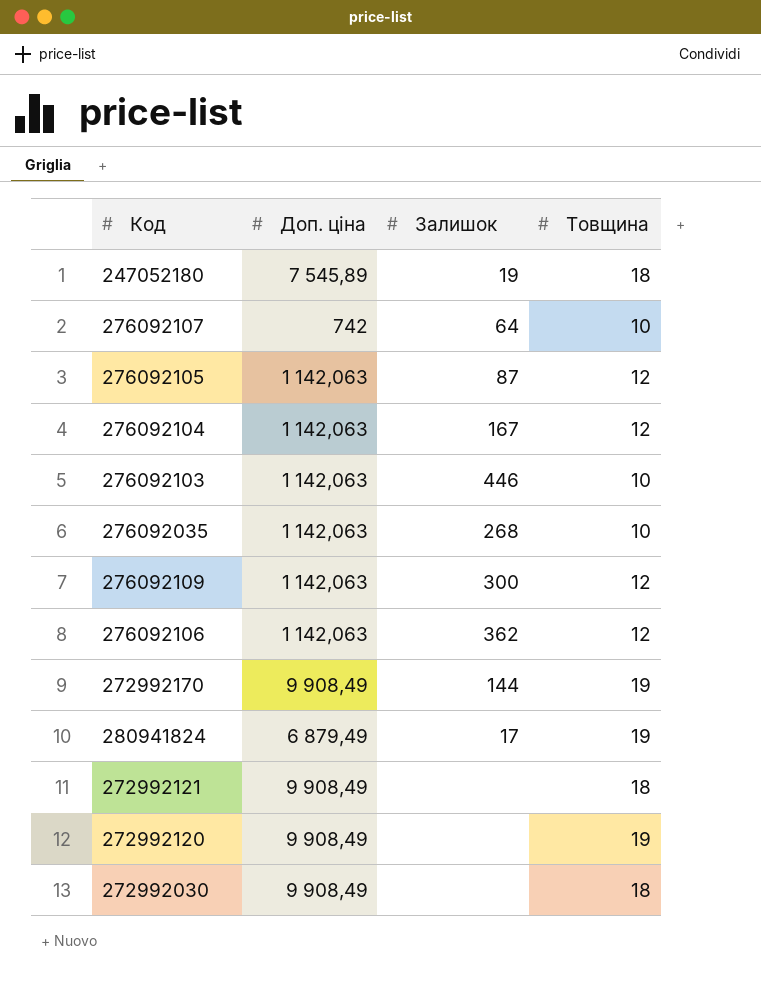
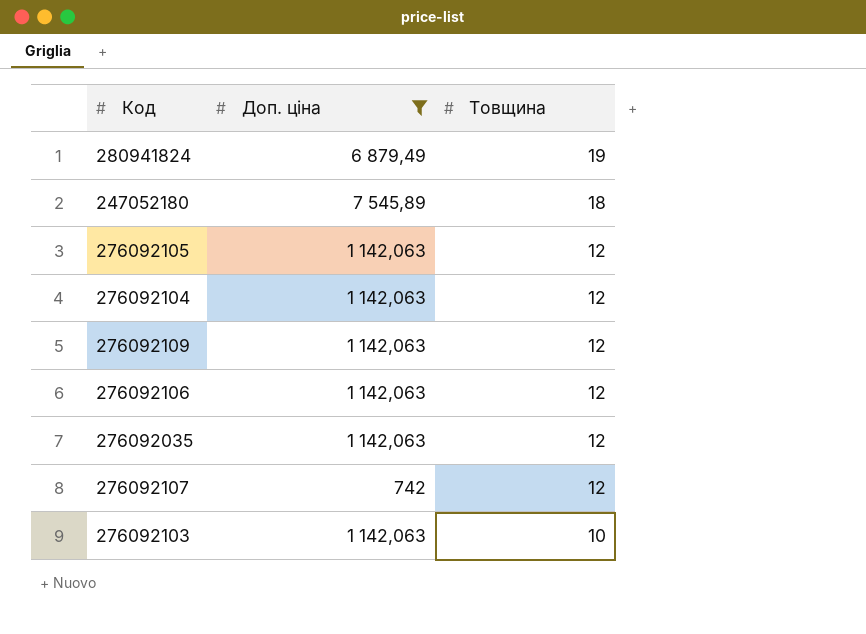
filter: none -> Доп. ціна != 9 908,49
row order: none -> Товщина descending
column Залишок | position: 3 -> none
276092035 | Товщина: 10 -> 12
276092107 | Товщина: 10 -> 12

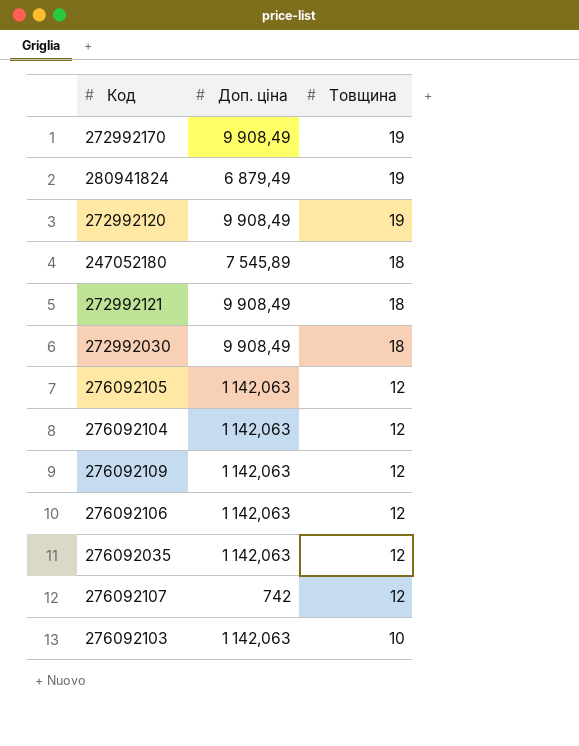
filter: Доп. ціна != 9 908,49 -> none

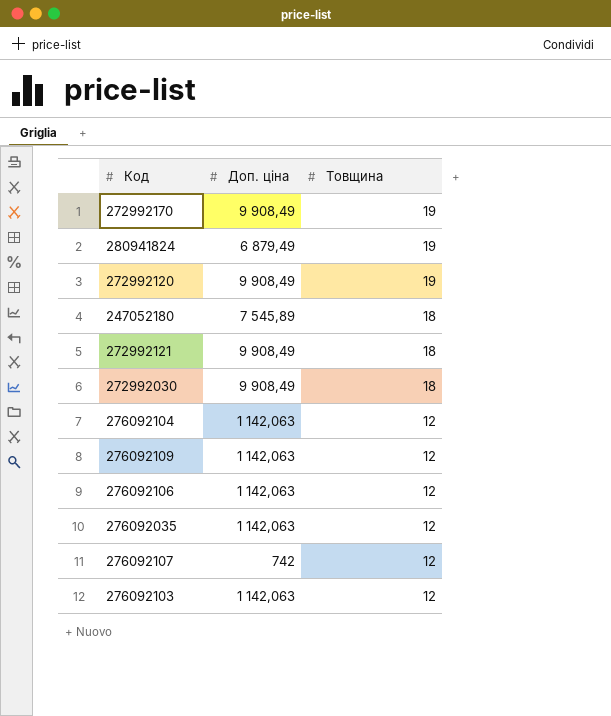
row 276092105: 1 142,063 | 12 -> none
276092103 | Товщина: 10 -> 12

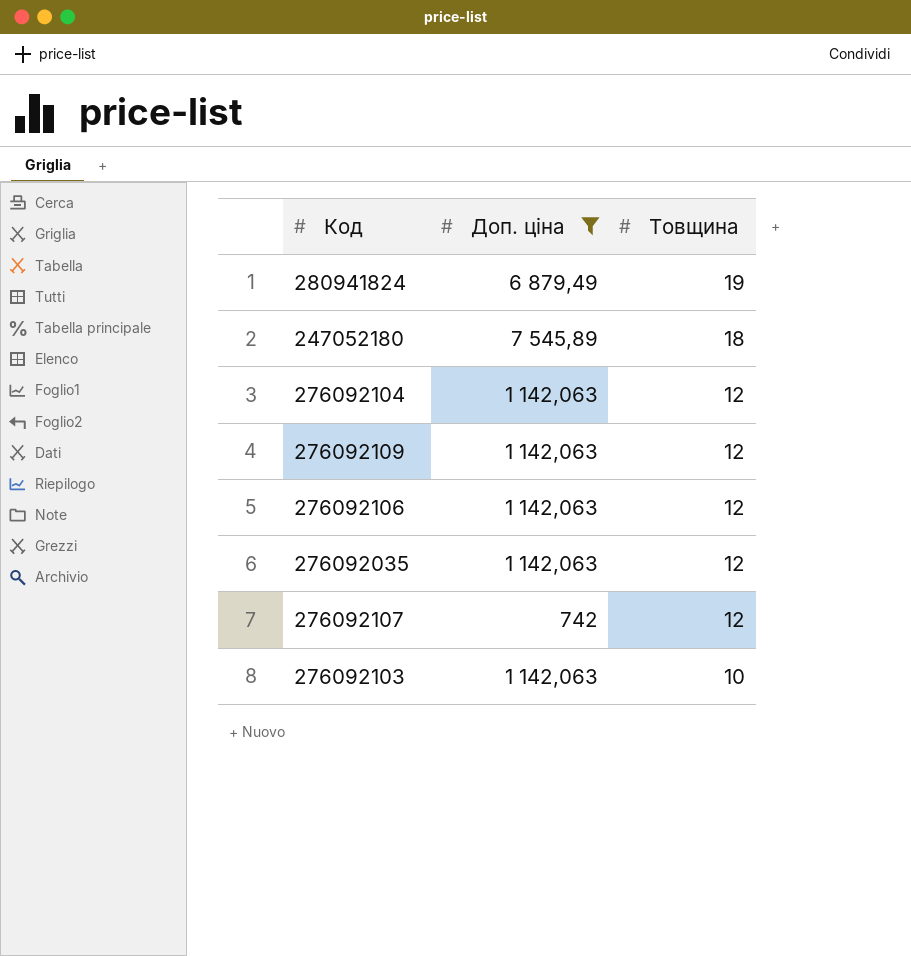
filter: none -> Доп. ціна != 9 908,49
276092103 | Товщина: 12 -> 10

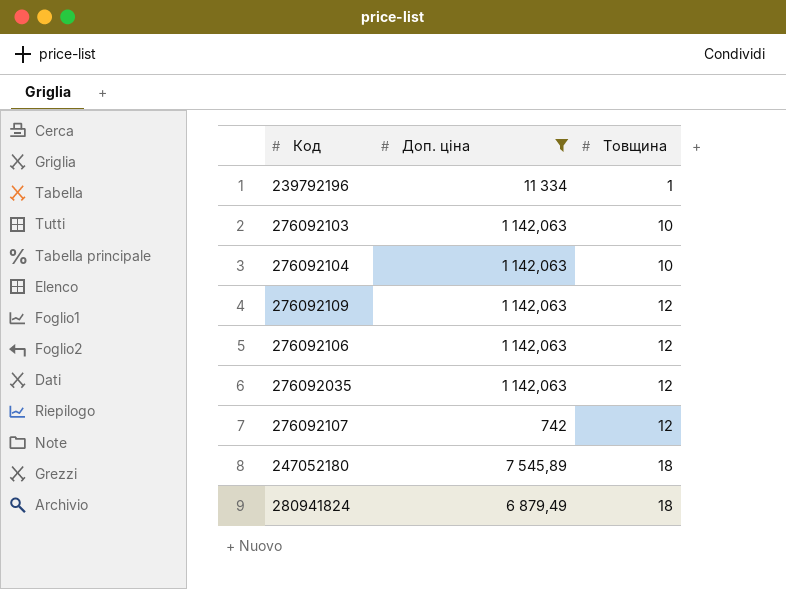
row order: Товщина descending -> Товщина ascending
row 239792196: none -> 11 334 | 1
276092104 | Товщина: 12 -> 10
280941824 | Товщина: 19 -> 18

